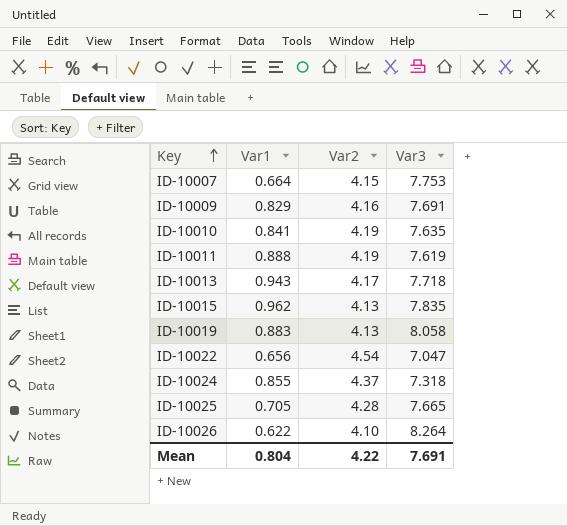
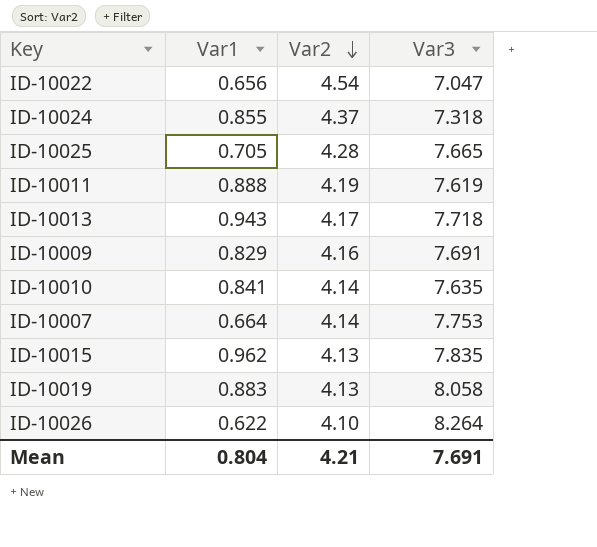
row order: Key ascending -> Var2 descending
ID-10010 | Var2: 4.19 -> 4.14
ID-10007 | Var2: 4.15 -> 4.14
Mean | Var2: 4.22 -> 4.21

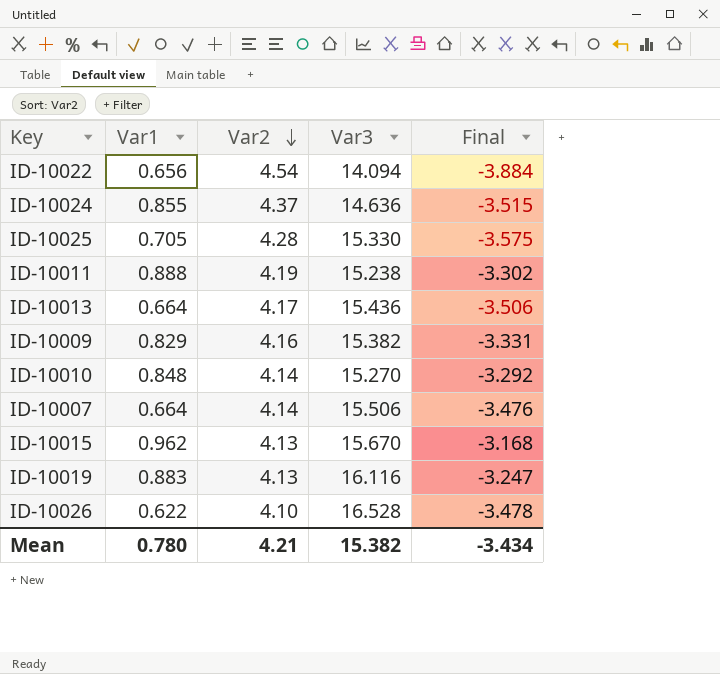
column Final | formula: none -> [Var1] - [Var2]
ID-10022 | Var3: 7.047 -> 14.094
ID-10024 | Var3: 7.318 -> 14.636
ID-10025 | Var3: 7.665 -> 15.330
ID-10011 | Var3: 7.619 -> 15.238
ID-10013 | Var1: 0.943 -> 0.664
ID-10013 | Var3: 7.718 -> 15.436
ID-10009 | Var3: 7.691 -> 15.382
ID-10010 | Var1: 0.841 -> 0.848
ID-10010 | Var3: 7.635 -> 15.270
ID-10007 | Var3: 7.753 -> 15.506
ID-10015 | Var3: 7.835 -> 15.670
ID-10019 | Var3: 8.058 -> 16.116
ID-10026 | Var3: 8.264 -> 16.528
Mean | Var1: 0.804 -> 0.780
Mean | Var3: 7.691 -> 15.382

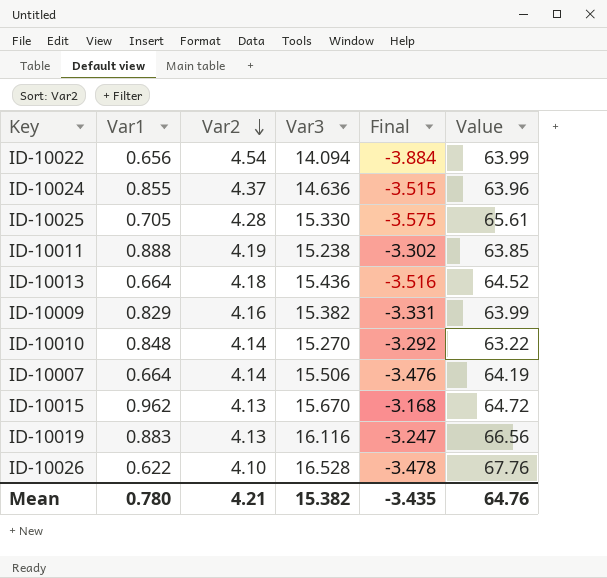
column Value | formula: none -> [Var2] * [Var3]
ID-10013 | Var2: 4.17 -> 4.18
ID-10013 | Final: -3.506 -> -3.516
Mean | Final: -3.434 -> -3.435

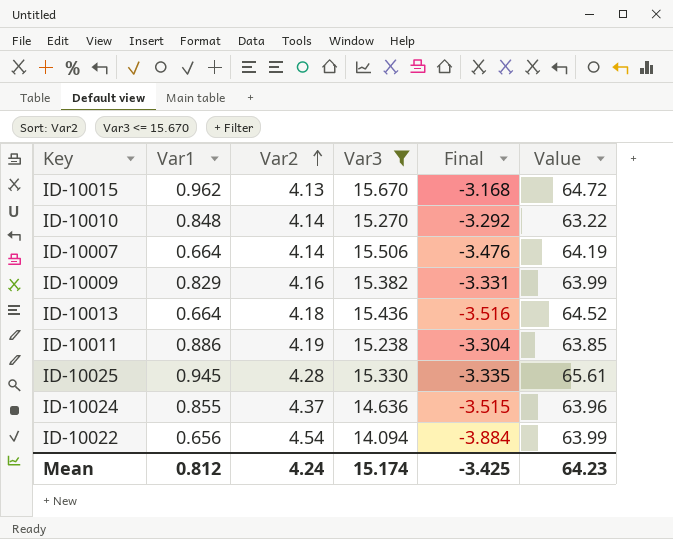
filter: none -> Var3 <= 15.670
row order: Var2 descending -> Var2 ascending
ID-10011 | Var1: 0.888 -> 0.886
ID-10011 | Final: -3.302 -> -3.304
ID-10025 | Var1: 0.705 -> 0.945
ID-10025 | Final: -3.575 -> -3.335
Mean | Var1: 0.780 -> 0.812
Mean | Var2: 4.21 -> 4.24
Mean | Var3: 15.382 -> 15.174
Mean | Final: -3.435 -> -3.425
Mean | Value: 64.76 -> 64.23

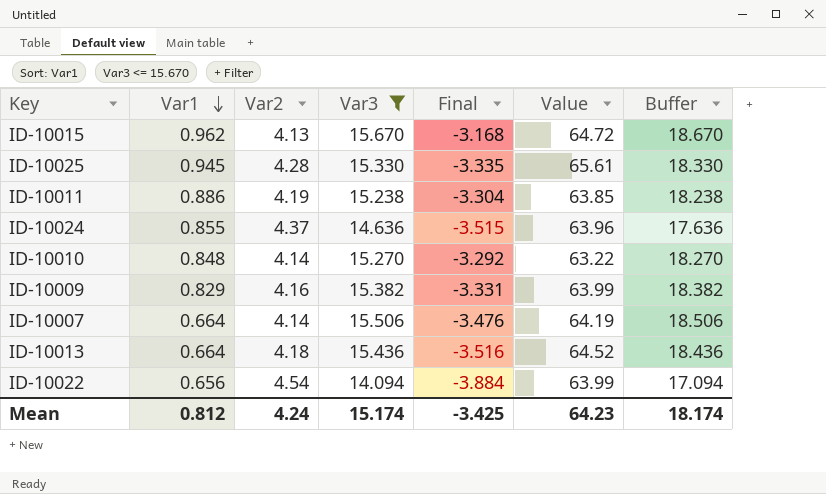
row order: Var2 ascending -> Var1 descending
column Buffer | formula: none -> [Var3] + 3

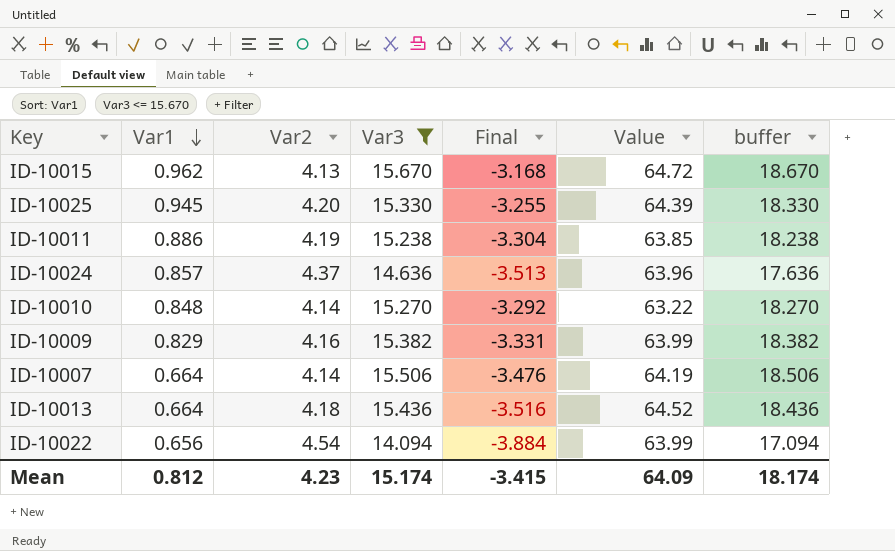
column name: Buffer -> buffer
ID-10025 | Var2: 4.28 -> 4.20
ID-10025 | Final: -3.335 -> -3.255
ID-10025 | Value: 65.61 -> 64.39
ID-10024 | Var1: 0.855 -> 0.857
ID-10024 | Final: -3.515 -> -3.513
Mean | Var2: 4.24 -> 4.23
Mean | Final: -3.425 -> -3.415
Mean | Value: 64.23 -> 64.09

